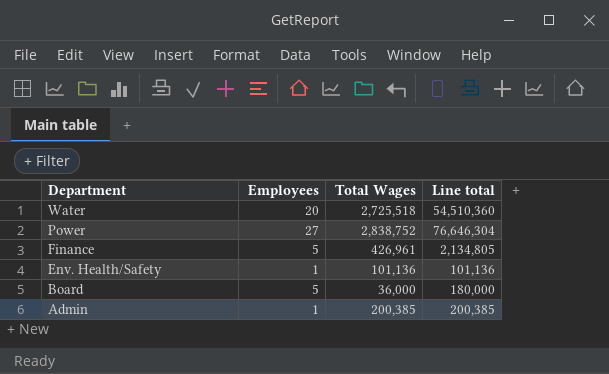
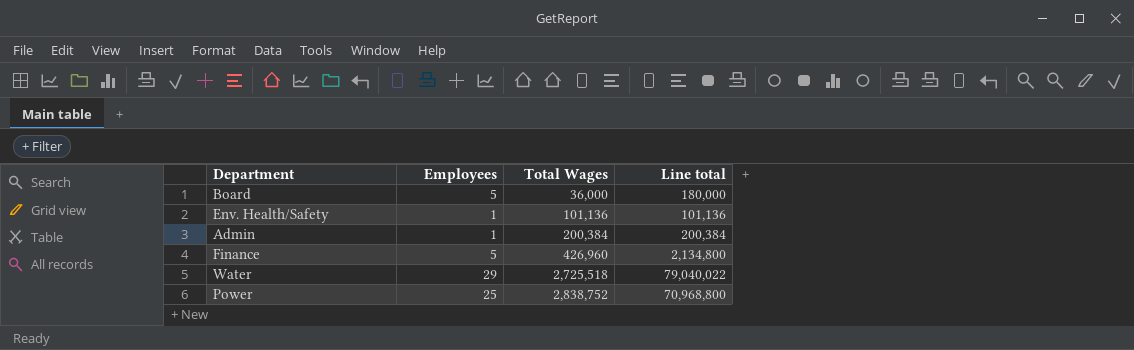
row order: Department descending -> Total Wages ascending
Admin | Total Wages: 200,385 -> 200,384
Admin | Line total: 200,385 -> 200,384
Finance | Total Wages: 426,961 -> 426,960
Finance | Line total: 2,134,805 -> 2,134,800
Water | Employees: 20 -> 29
Water | Line total: 54,510,360 -> 79,040,022
Power | Employees: 27 -> 25
Power | Line total: 76,646,304 -> 70,968,800

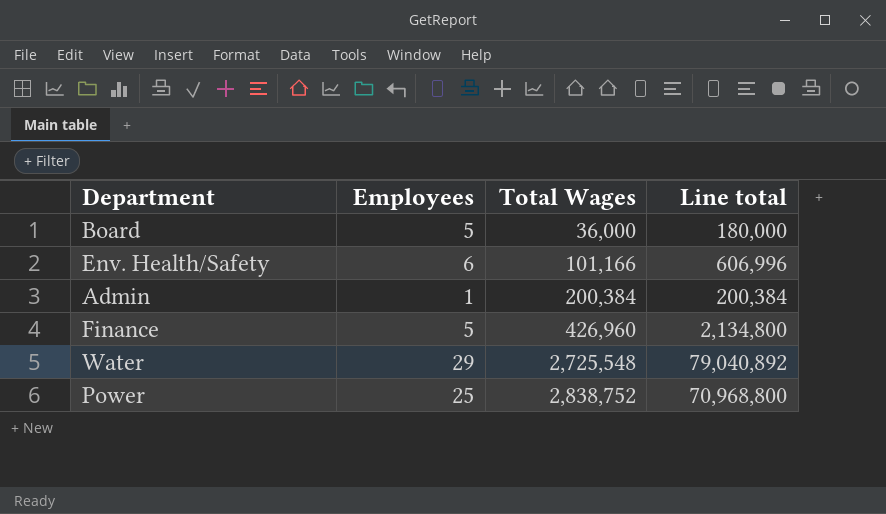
Env. Health/Safety | Employees: 1 -> 6
Env. Health/Safety | Total Wages: 101,136 -> 101,166
Env. Health/Safety | Line total: 101,136 -> 606,996
Water | Total Wages: 2,725,518 -> 2,725,548
Water | Line total: 79,040,022 -> 79,040,892

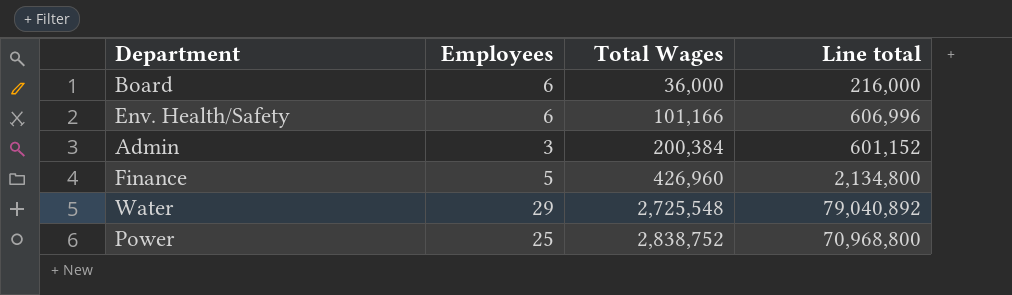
Board | Employees: 5 -> 6
Board | Line total: 180,000 -> 216,000
Admin | Employees: 1 -> 3
Admin | Line total: 200,384 -> 601,152

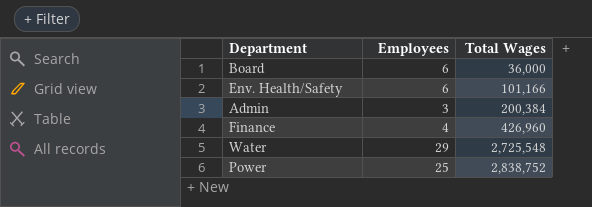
column Line total | formula: [Employees] * [Total Wages] -> none
Finance | Employees: 5 -> 4

